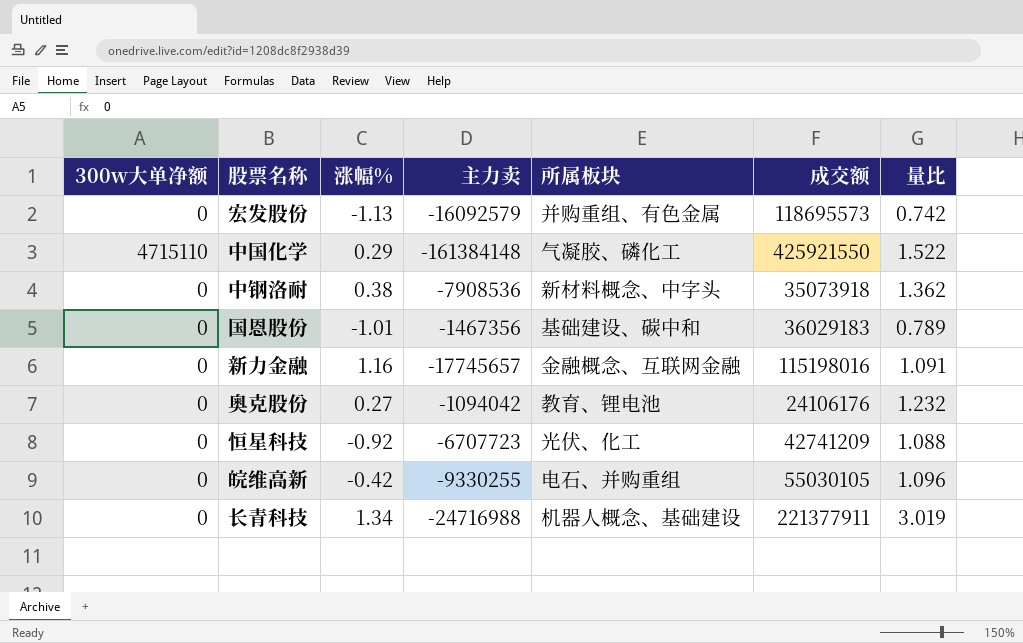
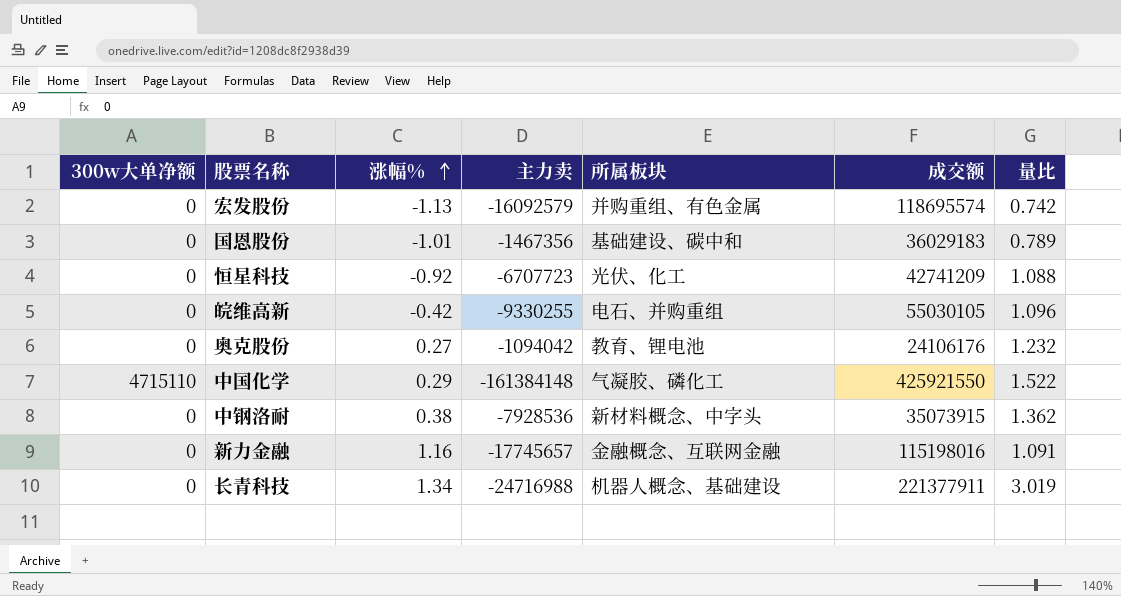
row order: none -> 涨幅% ascending
宏发股份 | 成交额: 118695573 -> 118695574
中钢洛耐 | 主力卖: -7908536 -> -7928536
中钢洛耐 | 成交额: 35073918 -> 35073915

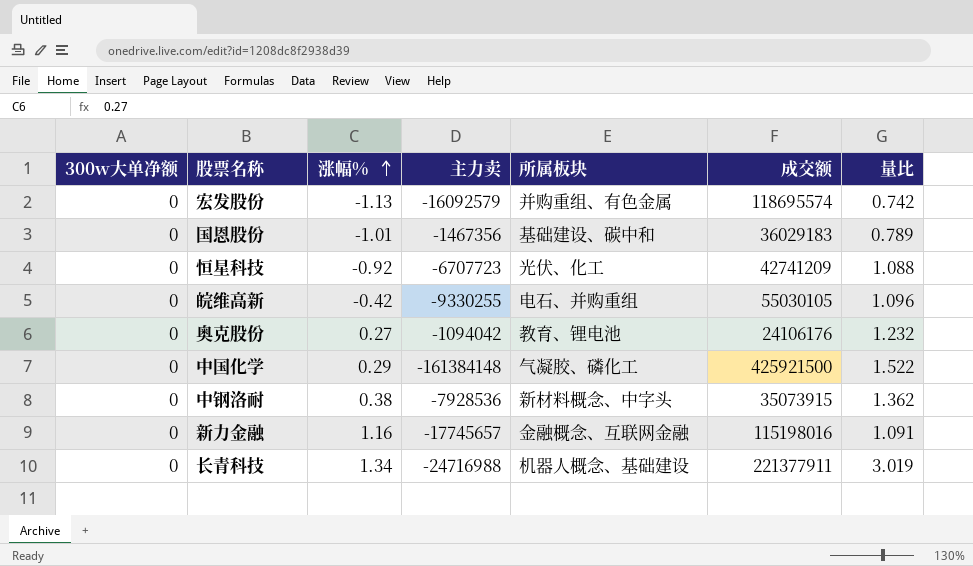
中国化学 | 300w大单净额: 4715110 -> 0
中国化学 | 成交额: 425921550 -> 425921500

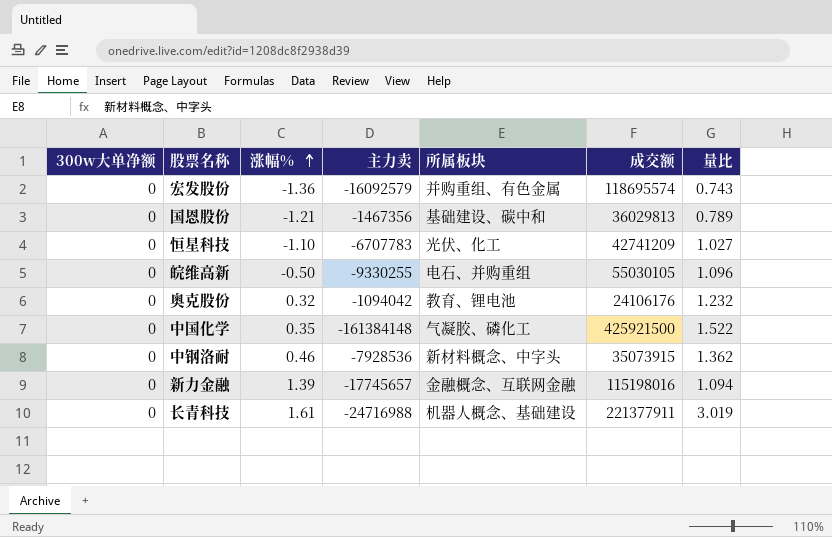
宏发股份 | 涨幅%: -1.13 -> -1.36
宏发股份 | 量比: 0.742 -> 0.743
国恩股份 | 涨幅%: -1.01 -> -1.21
国恩股份 | 成交额: 36029183 -> 36029813
恒星科技 | 涨幅%: -0.92 -> -1.10
恒星科技 | 主力卖: -6707723 -> -6707783
恒星科技 | 量比: 1.088 -> 1.027
皖维高新 | 涨幅%: -0.42 -> -0.50
奥克股份 | 涨幅%: 0.27 -> 0.32
中国化学 | 涨幅%: 0.29 -> 0.35
中钢洛耐 | 涨幅%: 0.38 -> 0.46
新力金融 | 涨幅%: 1.16 -> 1.39
新力金融 | 量比: 1.091 -> 1.094
长青科技 | 涨幅%: 1.34 -> 1.61

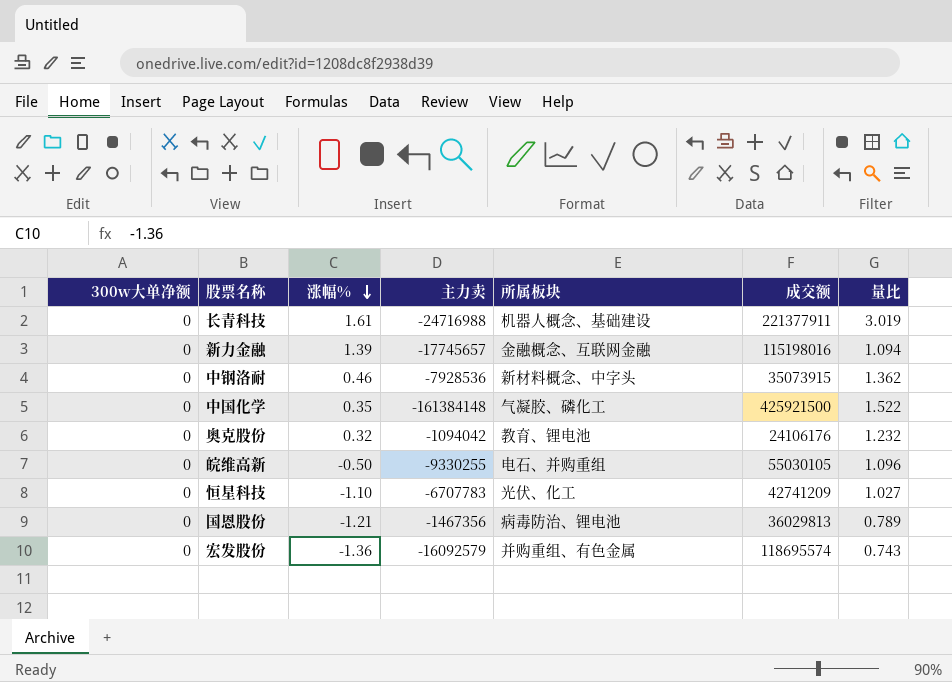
row order: 涨幅% ascending -> 涨幅% descending
国恩股份 | 所属板块: 基础建设、碳中和 -> 病毒防治、锂电池

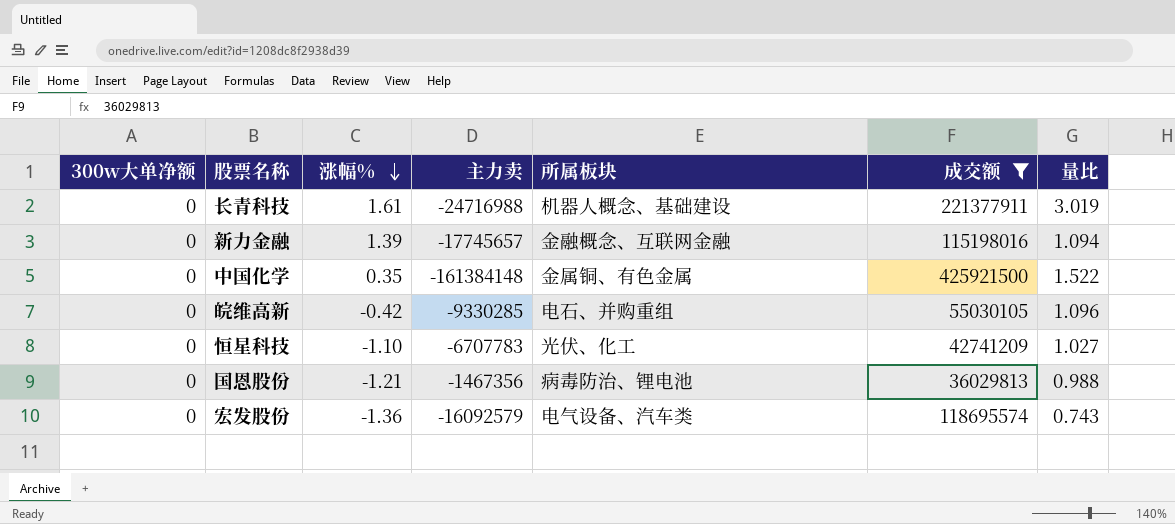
filter: none -> 成交额 >= 36029813
中国化学 | 所属板块: 气凝胶、磷化工 -> 金属铜、有色金属
皖维高新 | 涨幅%: -0.50 -> -0.42
皖维高新 | 主力卖: -9330255 -> -9330285
国恩股份 | 量比: 0.789 -> 0.988
宏发股份 | 所属板块: 并购重组、有色金属 -> 电气设备、汽车类

